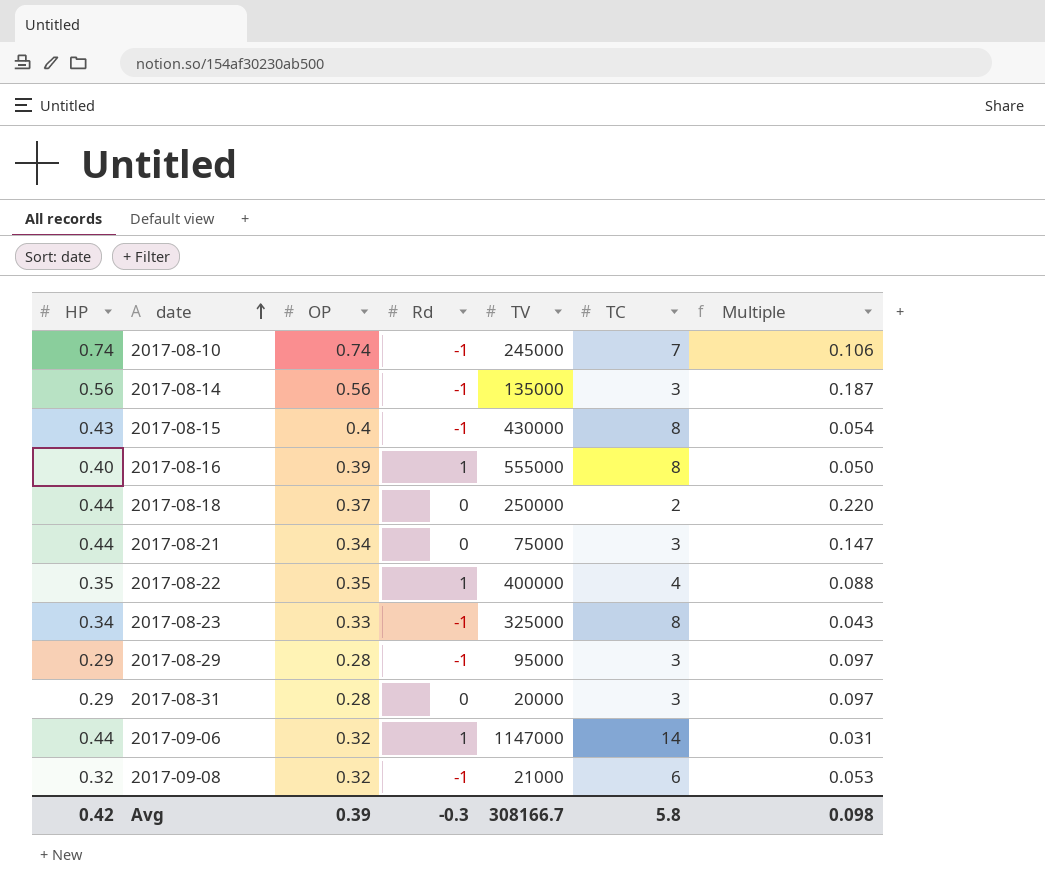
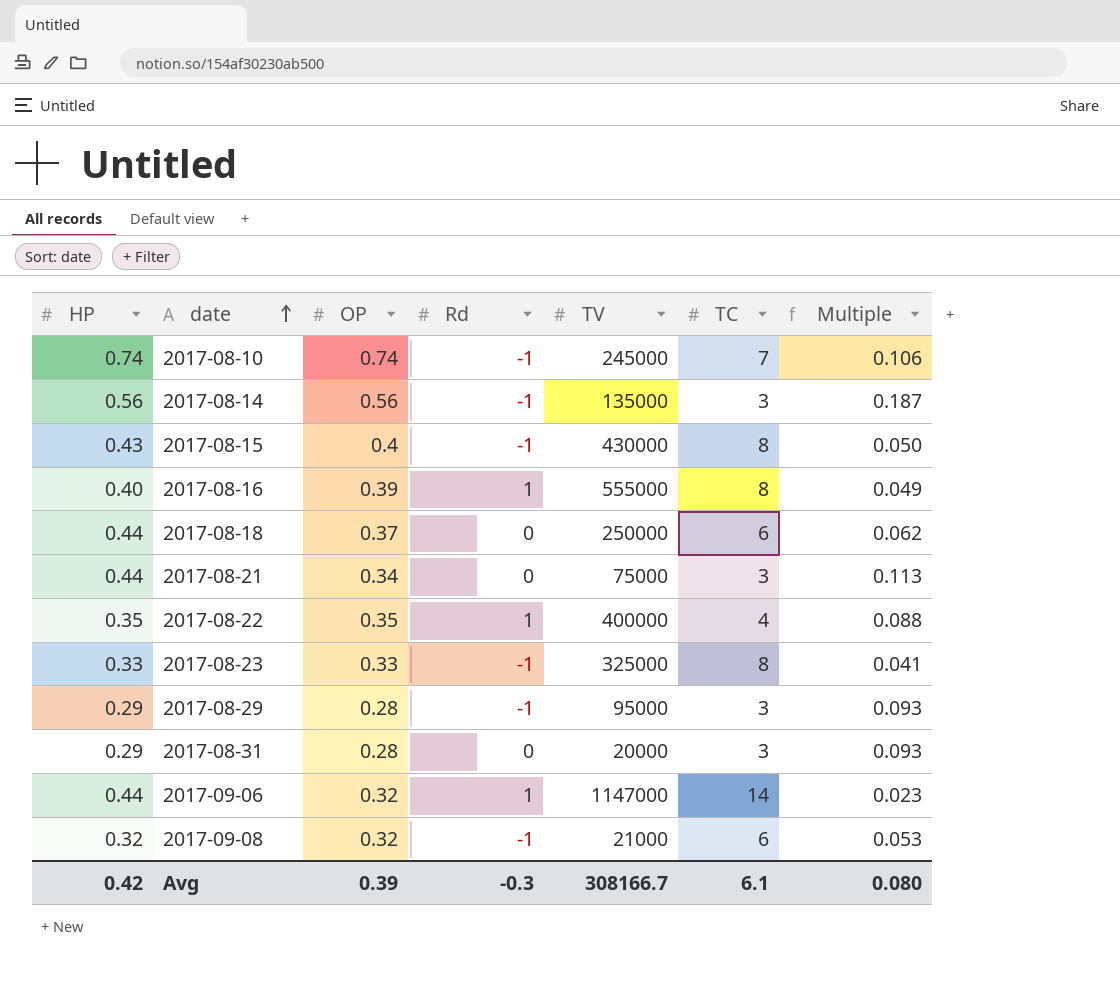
column Multiple | formula: [HP] / [TC] -> [OP] / [TC]
2017-08-18 | TC: 2 -> 6
2017-08-23 | HP: 0.34 -> 0.33
Avg | TC: 5.8 -> 6.1
Avg | Multiple: 0.098 -> 0.080

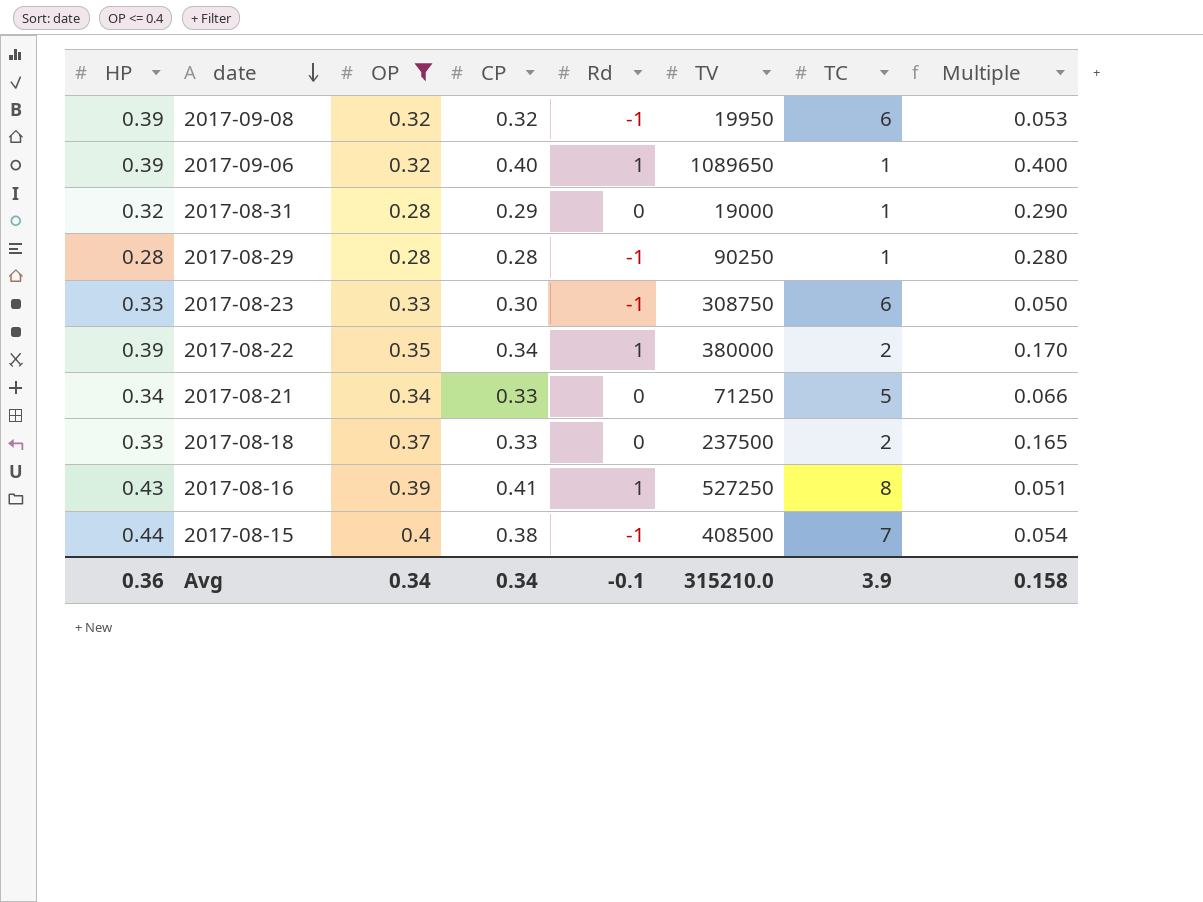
filter: none -> OP <= 0.4
row order: date ascending -> date descending
column CP | position: none -> 4
column Multiple | formula: [OP] / [TC] -> [CP] / [TC]
2017-09-08 | HP: 0.32 -> 0.39
2017-09-08 | TV: 21000 -> 19950
2017-09-06 | HP: 0.44 -> 0.39
2017-09-06 | TV: 1147000 -> 1089650
2017-09-06 | TC: 14 -> 1
2017-08-31 | HP: 0.29 -> 0.32
2017-08-31 | TV: 20000 -> 19000
2017-08-31 | TC: 3 -> 1
2017-08-29 | HP: 0.29 -> 0.28
2017-08-29 | TV: 95000 -> 90250
2017-08-29 | TC: 3 -> 1
2017-08-23 | TV: 325000 -> 308750
2017-08-23 | TC: 8 -> 6
2017-08-22 | HP: 0.35 -> 0.39
2017-08-22 | TV: 400000 -> 380000
2017-08-22 | TC: 4 -> 2
2017-08-21 | HP: 0.44 -> 0.34
2017-08-21 | TV: 75000 -> 71250
2017-08-21 | TC: 3 -> 5
2017-08-18 | HP: 0.44 -> 0.33
2017-08-18 | TV: 250000 -> 237500
2017-08-18 | TC: 6 -> 2
2017-08-16 | HP: 0.40 -> 0.43
2017-08-16 | TV: 555000 -> 527250
2017-08-15 | HP: 0.43 -> 0.44
2017-08-15 | TV: 430000 -> 408500
2017-08-15 | TC: 8 -> 7
Avg | HP: 0.42 -> 0.36
Avg | OP: 0.39 -> 0.34
Avg | Rd: -0.3 -> -0.1
Avg | TV: 308166.7 -> 315210.0
Avg | TC: 6.1 -> 3.9
Avg | Multiple: 0.080 -> 0.158

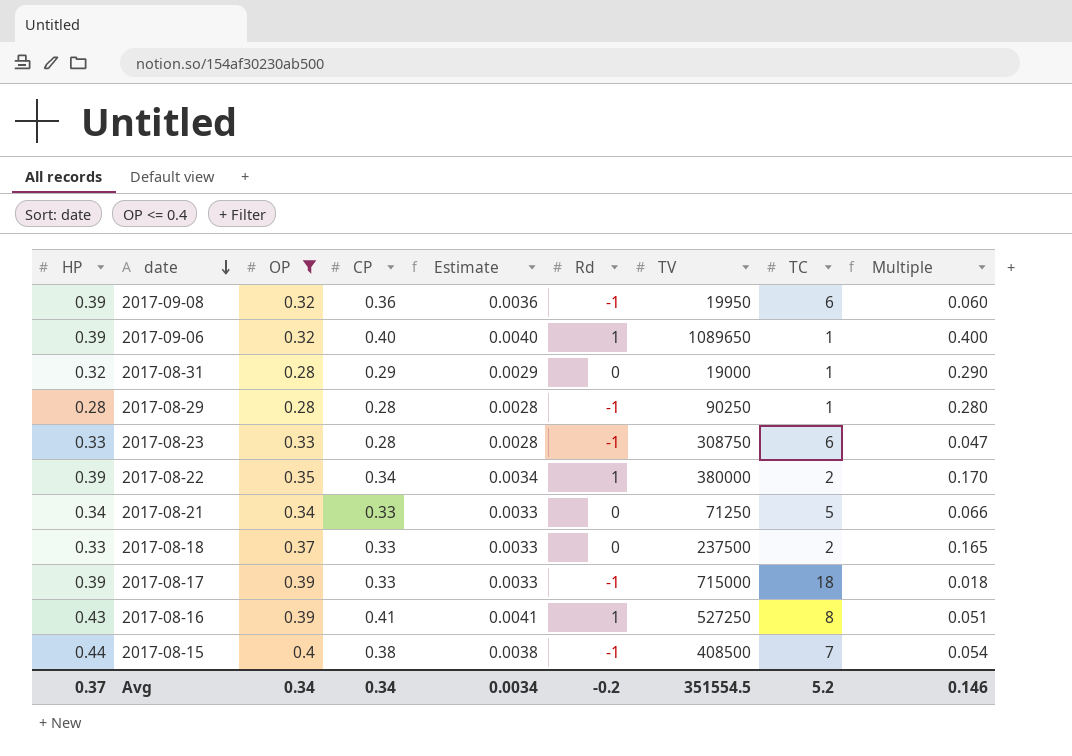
column Estimate | formula: none -> [CP] * 0.01
2017-09-08 | CP: 0.32 -> 0.36
2017-09-08 | Multiple: 0.053 -> 0.060
2017-08-23 | CP: 0.30 -> 0.28
2017-08-23 | Multiple: 0.050 -> 0.047
row 2017-08-17: none -> 0.39 | 0.39 | 0.33 | 0.0033 | -1 | 715000 | 18 | 0.018
Avg | HP: 0.36 -> 0.37
Avg | Rd: -0.1 -> -0.2
Avg | TV: 315210.0 -> 351554.5
Avg | TC: 3.9 -> 5.2
Avg | Multiple: 0.158 -> 0.146

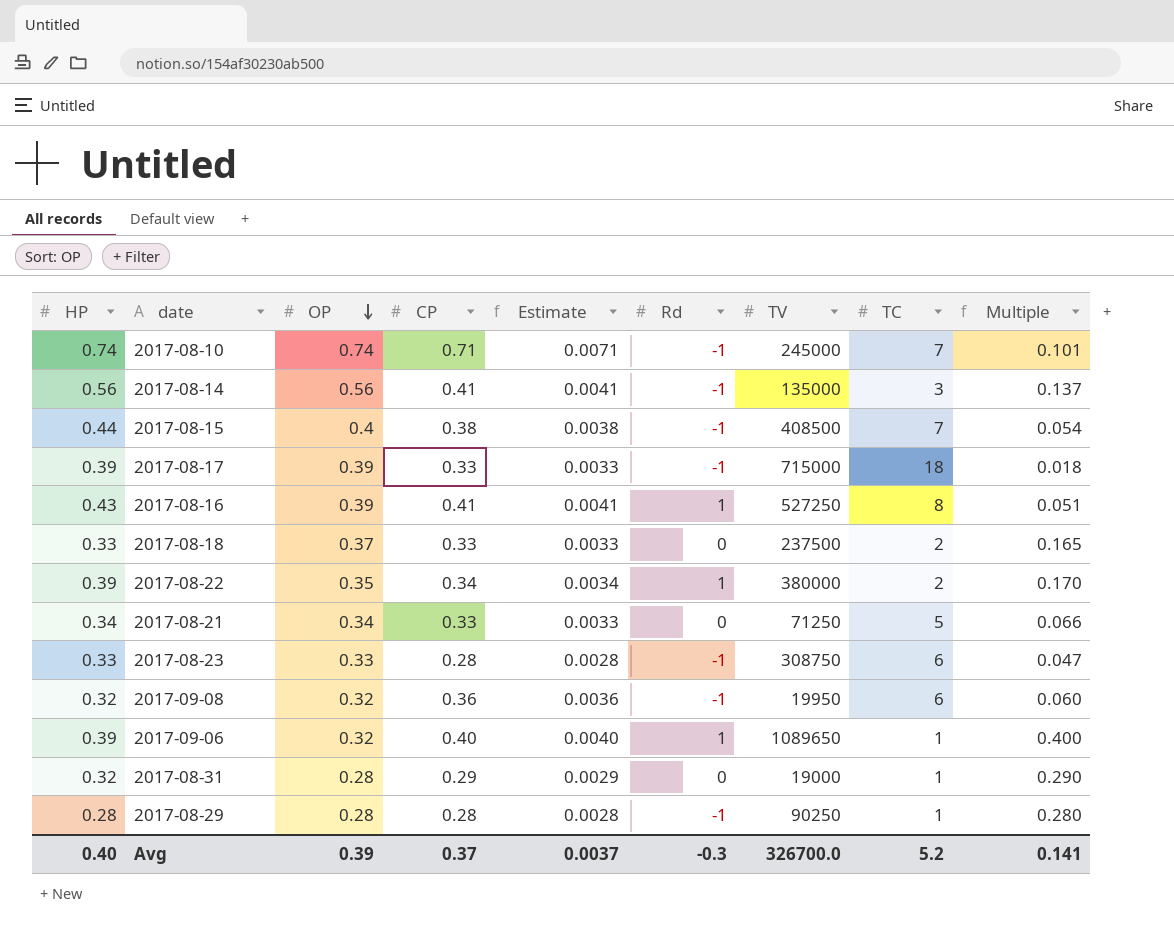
filter: OP <= 0.4 -> none
row order: date descending -> OP descending
2017-09-08 | HP: 0.39 -> 0.32
Avg | HP: 0.37 -> 0.40
Avg | OP: 0.34 -> 0.39
Avg | CP: 0.34 -> 0.37
Avg | Estimate: 0.0034 -> 0.0037
Avg | Rd: -0.2 -> -0.3
Avg | TV: 351554.5 -> 326700.0
Avg | Multiple: 0.146 -> 0.141

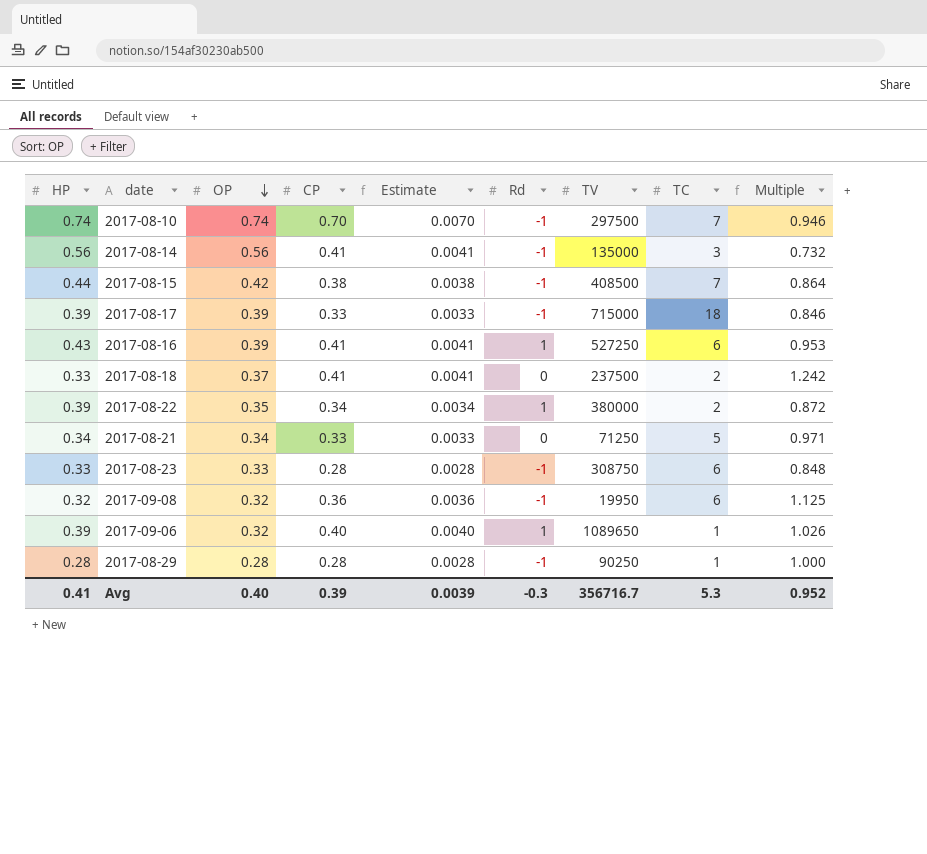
column Multiple | formula: [CP] / [TC] -> [CP] / [HP]
row 2017-08-31: 0.32 | 0.28 | 0.29 | 0.0029 | 0 | 19000 | 1 | 0.290 -> none
2017-08-10 | CP: 0.71 -> 0.70
2017-08-10 | Estimate: 0.0071 -> 0.0070
2017-08-10 | TV: 245000 -> 297500
2017-08-15 | OP: 0.4 -> 0.42
2017-08-16 | TC: 8 -> 6
2017-08-18 | CP: 0.33 -> 0.41
2017-08-18 | Estimate: 0.0033 -> 0.0041
Avg | HP: 0.40 -> 0.41
Avg | OP: 0.39 -> 0.40
Avg | CP: 0.37 -> 0.39
Avg | Estimate: 0.0037 -> 0.0039
Avg | TV: 326700.0 -> 356716.7
Avg | TC: 5.2 -> 5.3
Avg | Multiple: 0.141 -> 0.952

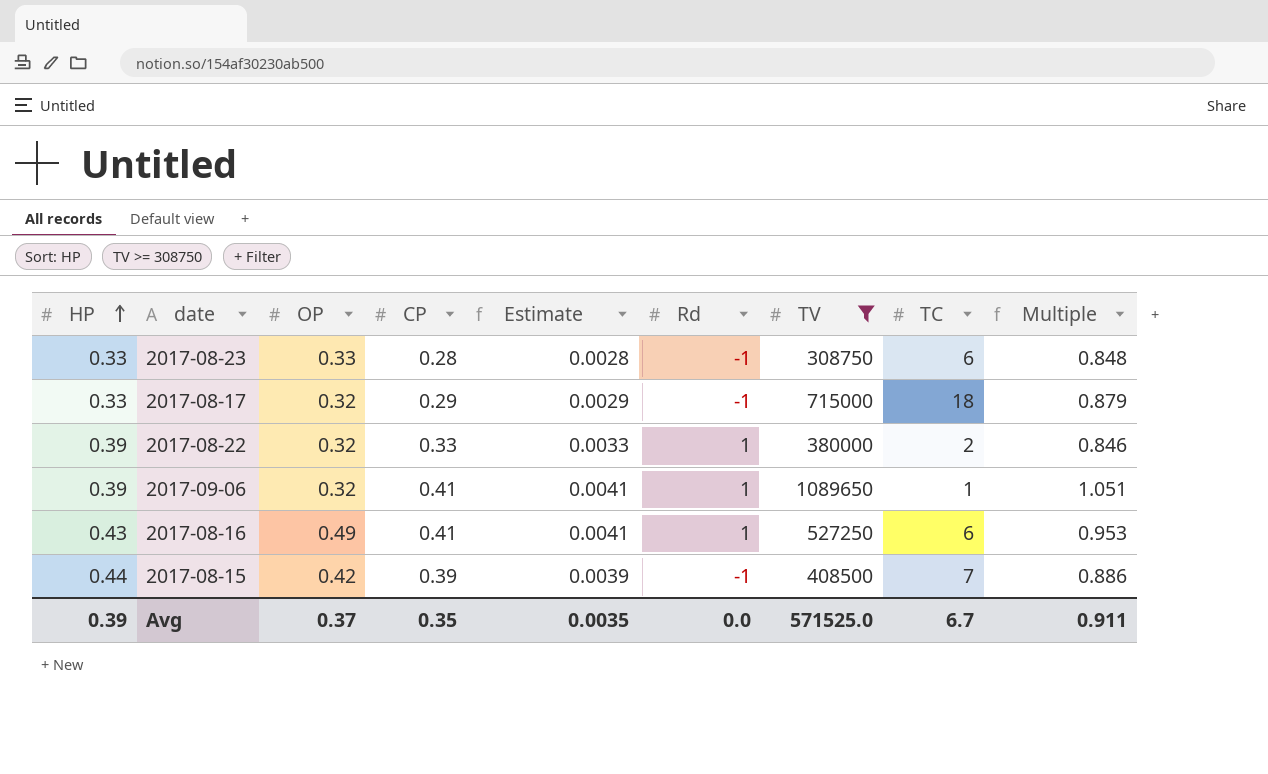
filter: none -> TV >= 308750
row order: OP descending -> HP ascending
2017-08-17 | HP: 0.39 -> 0.33
2017-08-17 | OP: 0.39 -> 0.32
2017-08-17 | CP: 0.33 -> 0.29
2017-08-17 | Estimate: 0.0033 -> 0.0029
2017-08-17 | Multiple: 0.846 -> 0.879
2017-08-22 | OP: 0.35 -> 0.32
2017-08-22 | CP: 0.34 -> 0.33
2017-08-22 | Estimate: 0.0034 -> 0.0033
2017-08-22 | Multiple: 0.872 -> 0.846
2017-09-06 | CP: 0.40 -> 0.41
2017-09-06 | Estimate: 0.0040 -> 0.0041
2017-09-06 | Multiple: 1.026 -> 1.051
2017-08-16 | OP: 0.39 -> 0.49
2017-08-15 | CP: 0.38 -> 0.39
2017-08-15 | Estimate: 0.0038 -> 0.0039
2017-08-15 | Multiple: 0.864 -> 0.886
Avg | HP: 0.41 -> 0.39
Avg | OP: 0.40 -> 0.37
Avg | CP: 0.39 -> 0.35
Avg | Estimate: 0.0039 -> 0.0035
Avg | Rd: -0.3 -> 0.0
Avg | TV: 356716.7 -> 571525.0
Avg | TC: 5.3 -> 6.7
Avg | Multiple: 0.952 -> 0.911

